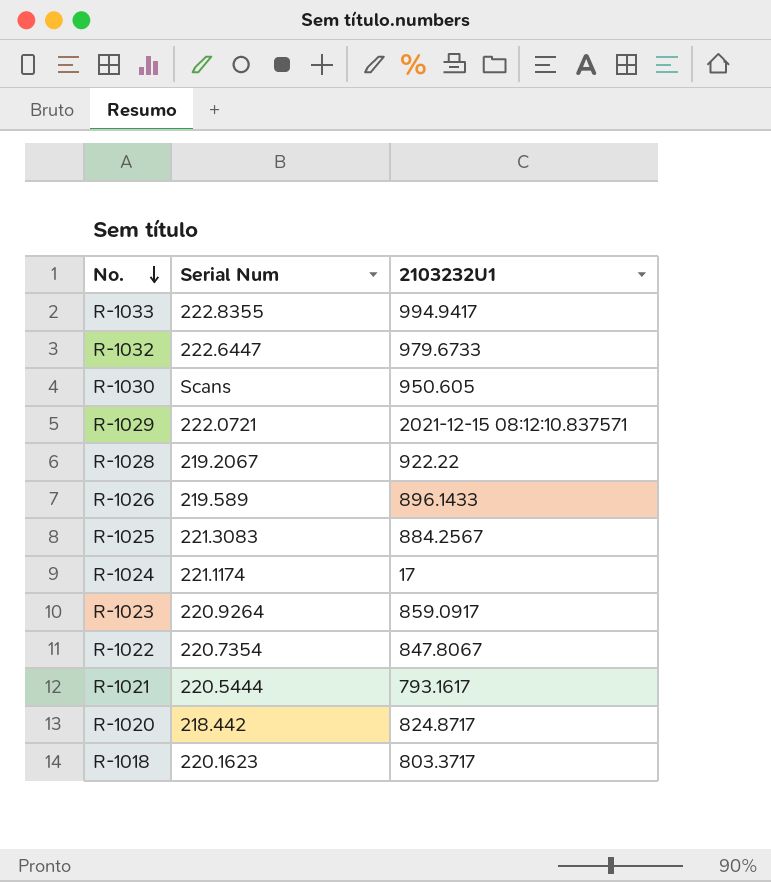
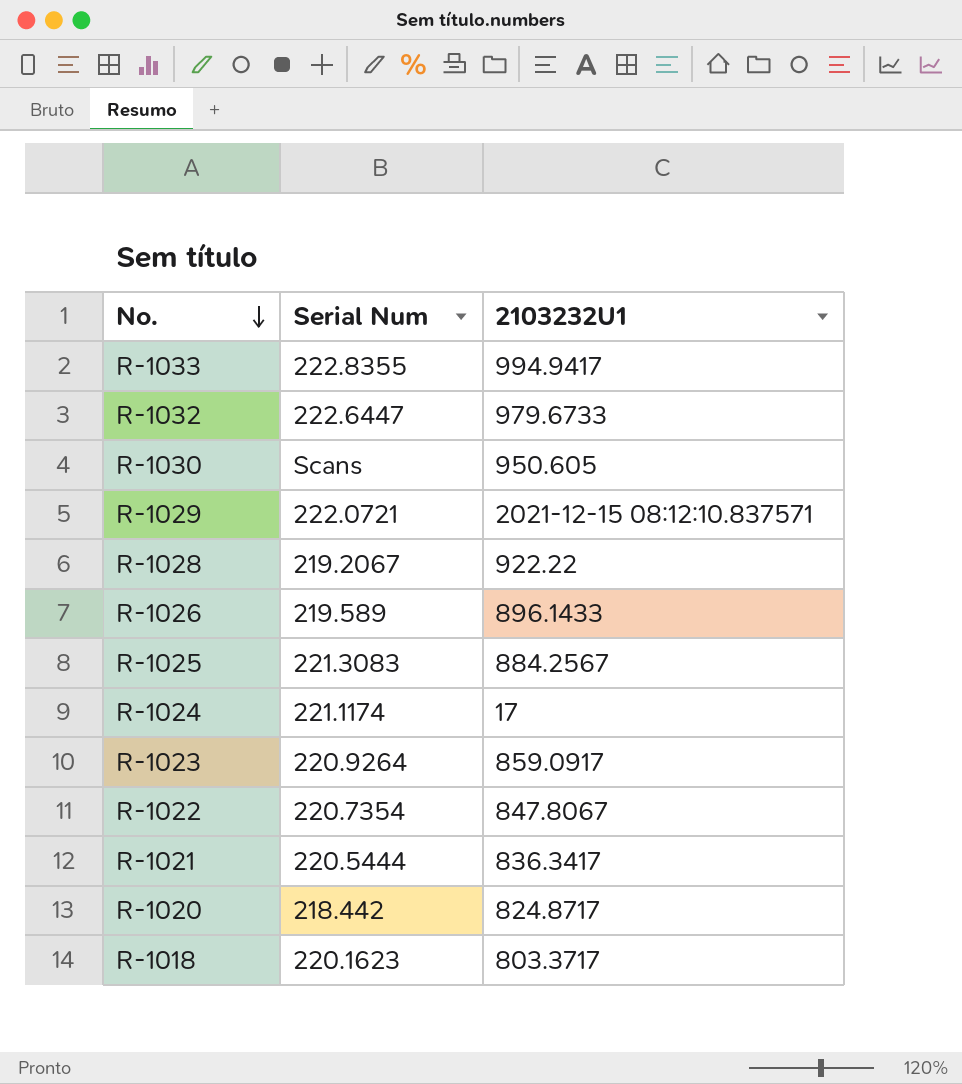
R-1021 | 2103232U1: 793.1617 -> 836.3417

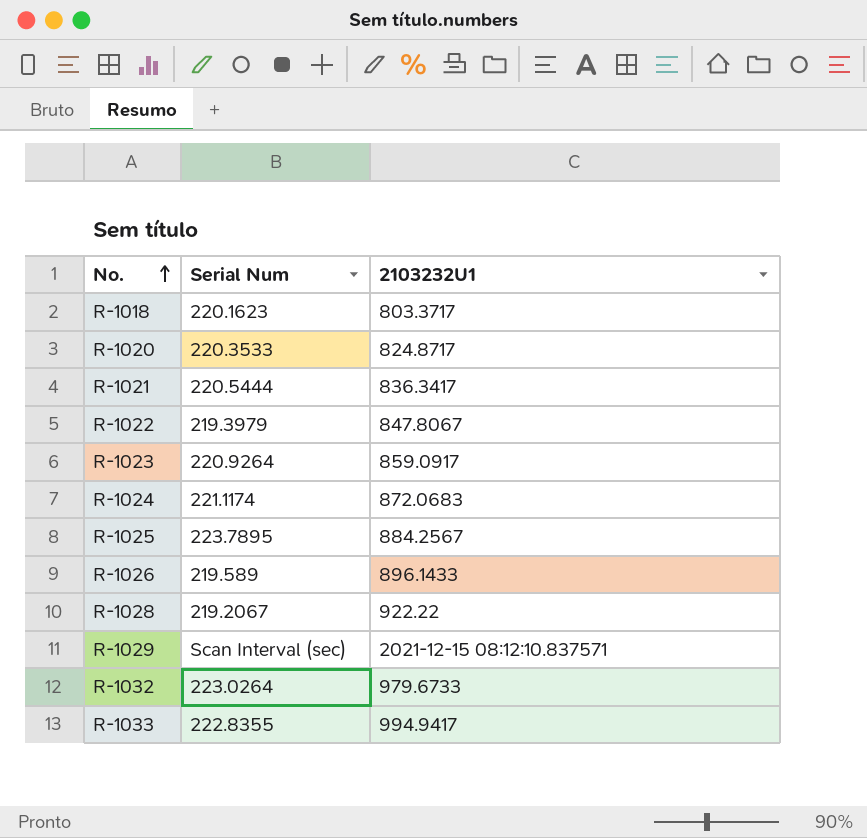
row order: No. descending -> No. ascending
row R-1030: Scans | 950.605 -> none
R-1020 | Serial Num: 218.442 -> 220.3533
R-1022 | Serial Num: 220.7354 -> 219.3979
R-1024 | 2103232U1: 17 -> 872.0683
R-1025 | Serial Num: 221.3083 -> 223.7895
R-1029 | Serial Num: 222.0721 -> Scan Interval (sec)
R-1032 | Serial Num: 222.6447 -> 223.0264

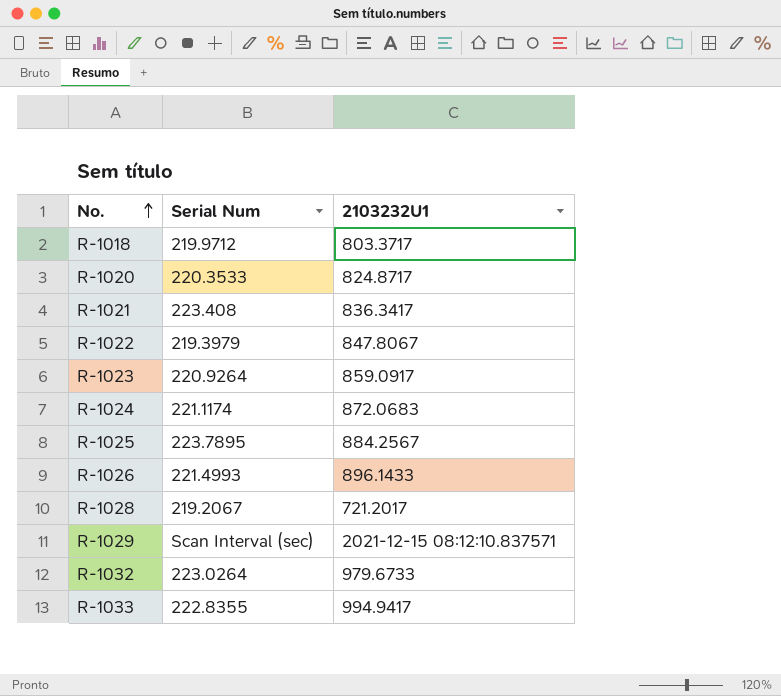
R-1018 | Serial Num: 220.1623 -> 219.9712
R-1021 | Serial Num: 220.5444 -> 223.408
R-1026 | Serial Num: 219.589 -> 221.4993
R-1028 | 2103232U1: 922.22 -> 721.2017

